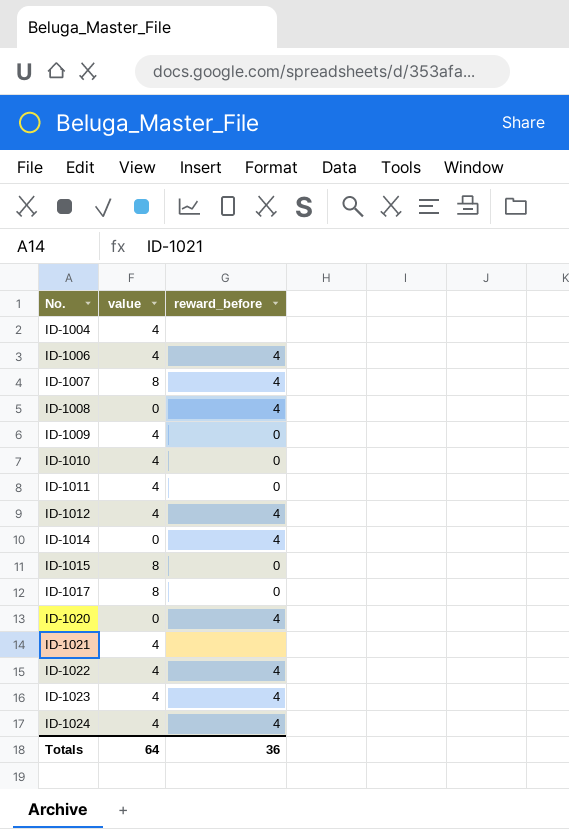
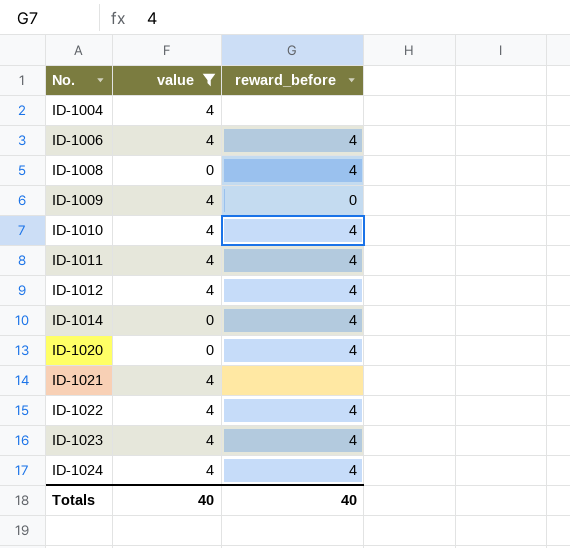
filter: none -> value != 8
ID-1010 | reward_before: 0 -> 4
ID-1011 | reward_before: 0 -> 4
Totals | value: 64 -> 40
Totals | reward_before: 36 -> 40

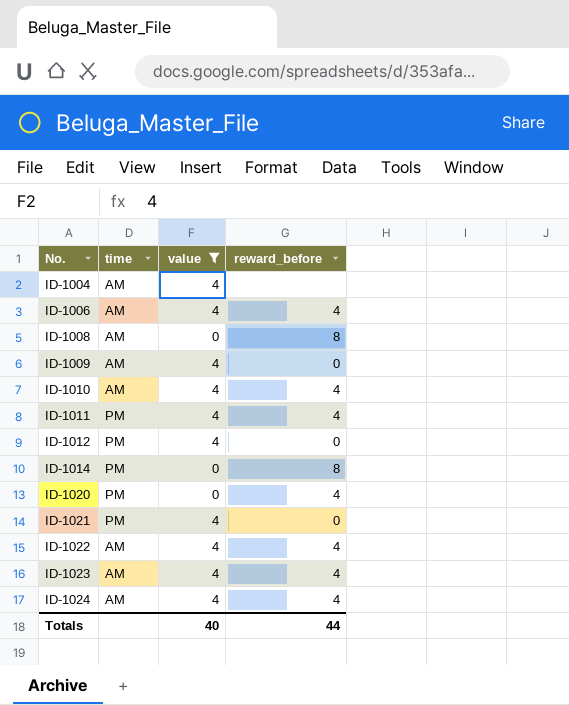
column time | position: none -> 2
ID-1008 | reward_before: 4 -> 8
ID-1012 | reward_before: 4 -> 0
ID-1014 | reward_before: 4 -> 8
ID-1021 | reward_before: none -> 0
Totals | reward_before: 40 -> 44

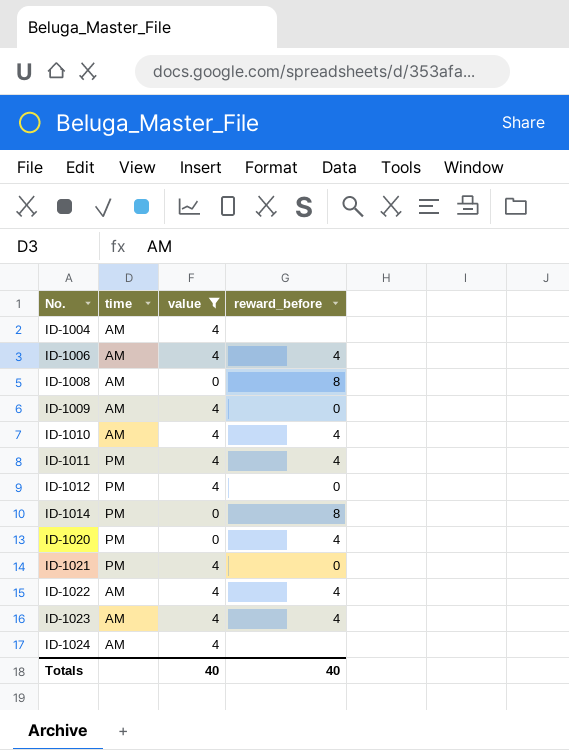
ID-1024 | reward_before: 4 -> none
Totals | reward_before: 44 -> 40

